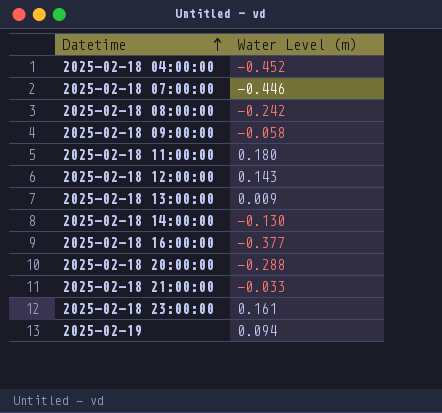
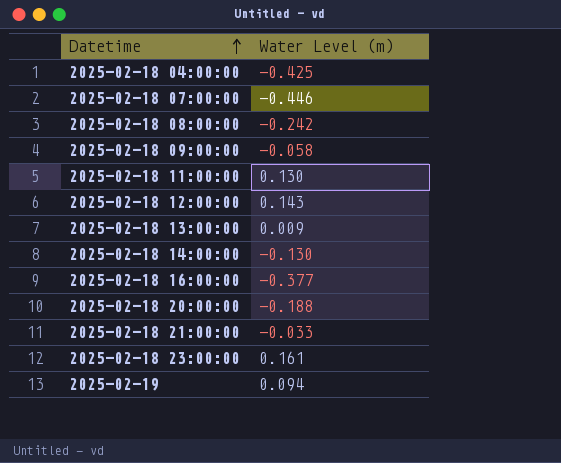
2025-02-18 04:00:00 | Water Level (m): -0.452 -> -0.425
2025-02-18 11:00:00 | Water Level (m): 0.180 -> 0.130
2025-02-18 20:00:00 | Water Level (m): -0.288 -> -0.188

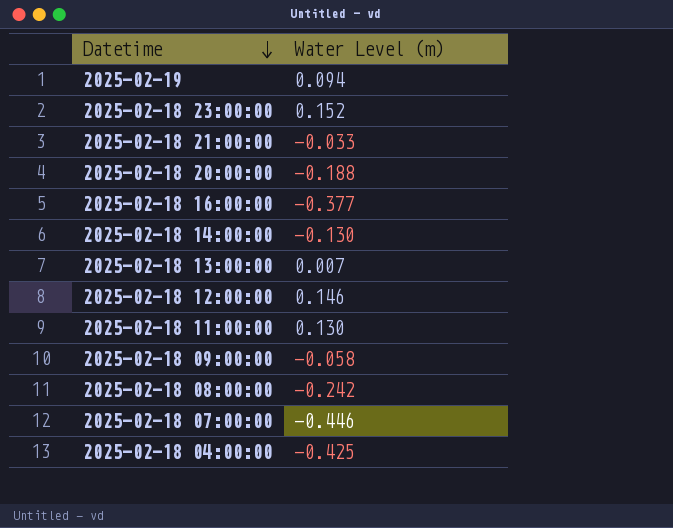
row order: Datetime ascending -> Datetime descending
2025-02-18 23:00:00 | Water Level (m): 0.161 -> 0.152
2025-02-18 13:00:00 | Water Level (m): 0.009 -> 0.007
2025-02-18 12:00:00 | Water Level (m): 0.143 -> 0.146

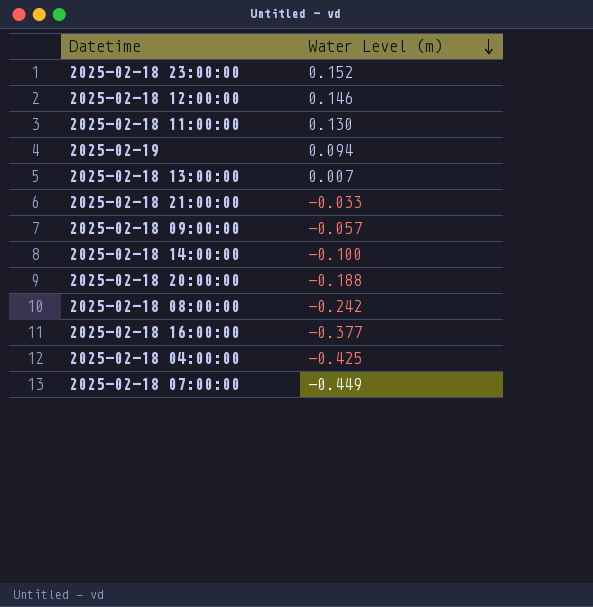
row order: Datetime descending -> Water Level (m) descending
2025-02-18 09:00:00 | Water Level (m): -0.058 -> -0.057
2025-02-18 14:00:00 | Water Level (m): -0.130 -> -0.100
2025-02-18 07:00:00 | Water Level (m): -0.446 -> -0.449

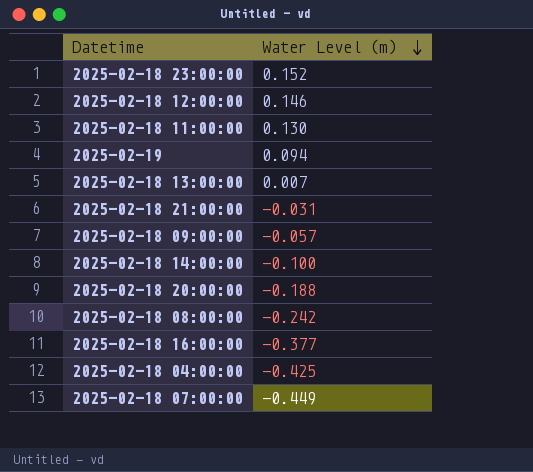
2025-02-18 21:00:00 | Water Level (m): -0.033 -> -0.031

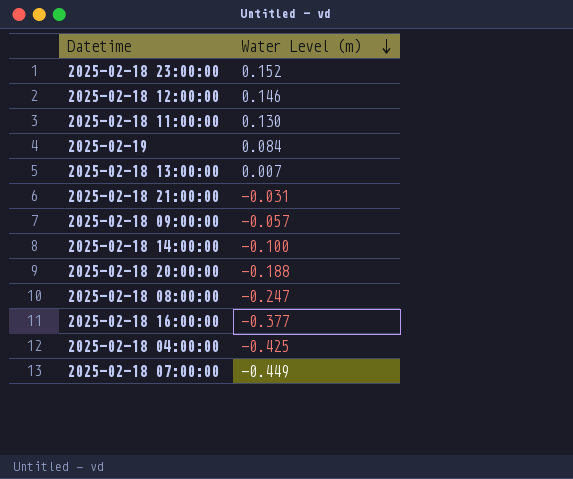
2025-02-19 | Water Level (m): 0.094 -> 0.084
2025-02-18 08:00:00 | Water Level (m): -0.242 -> -0.247

